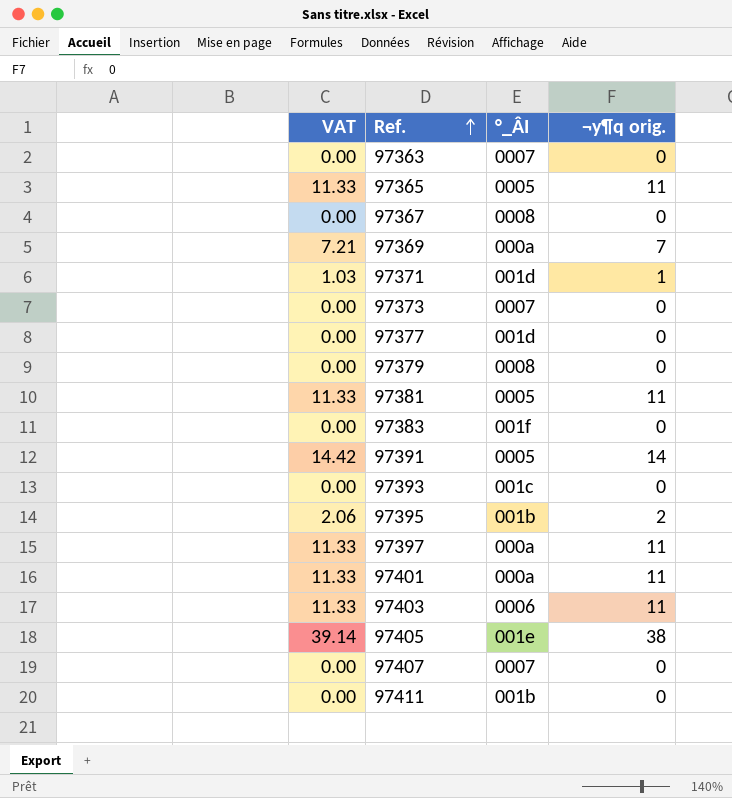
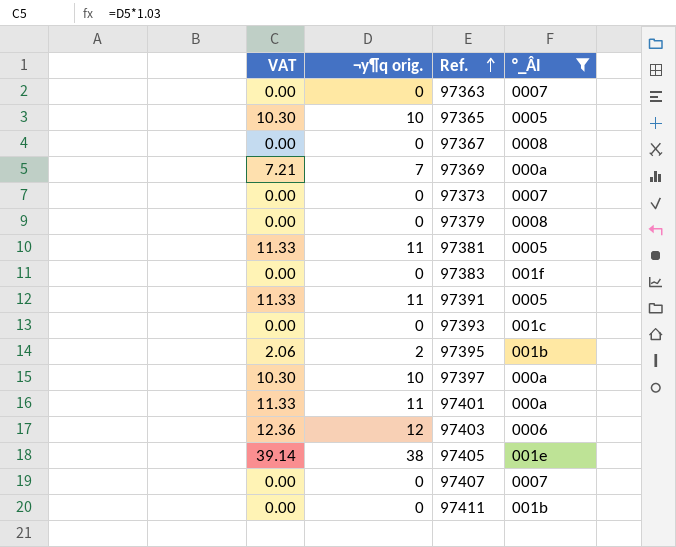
filter: none -> °_ÂI != 001d
column ¬y¶q orig. | position: 4 -> 2
97365 | VAT: 11.33 -> 10.30
97365 | ¬y¶q orig.: 11 -> 10
97391 | VAT: 14.42 -> 11.33
97391 | ¬y¶q orig.: 14 -> 11
97397 | VAT: 11.33 -> 10.30
97397 | ¬y¶q orig.: 11 -> 10
97403 | VAT: 11.33 -> 12.36
97403 | ¬y¶q orig.: 11 -> 12

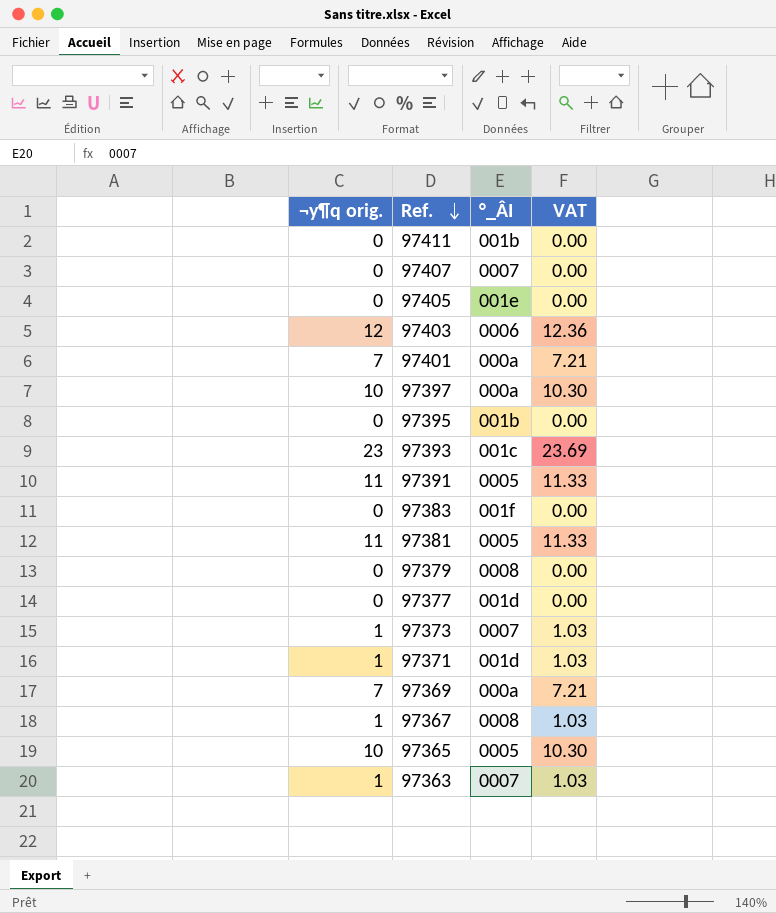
filter: °_ÂI != 001d -> none
row order: Ref. ascending -> Ref. descending
column VAT | position: 1 -> 4
97405 | ¬y¶q orig.: 38 -> 0
97405 | VAT: 39.14 -> 0.00
97401 | ¬y¶q orig.: 11 -> 7
97401 | VAT: 11.33 -> 7.21
97395 | ¬y¶q orig.: 2 -> 0
97395 | VAT: 2.06 -> 0.00
97393 | ¬y¶q orig.: 0 -> 23
97393 | VAT: 0.00 -> 23.69
97373 | ¬y¶q orig.: 0 -> 1
97373 | VAT: 0.00 -> 1.03
97367 | ¬y¶q orig.: 0 -> 1
97367 | VAT: 0.00 -> 1.03
97363 | ¬y¶q orig.: 0 -> 1
97363 | VAT: 0.00 -> 1.03

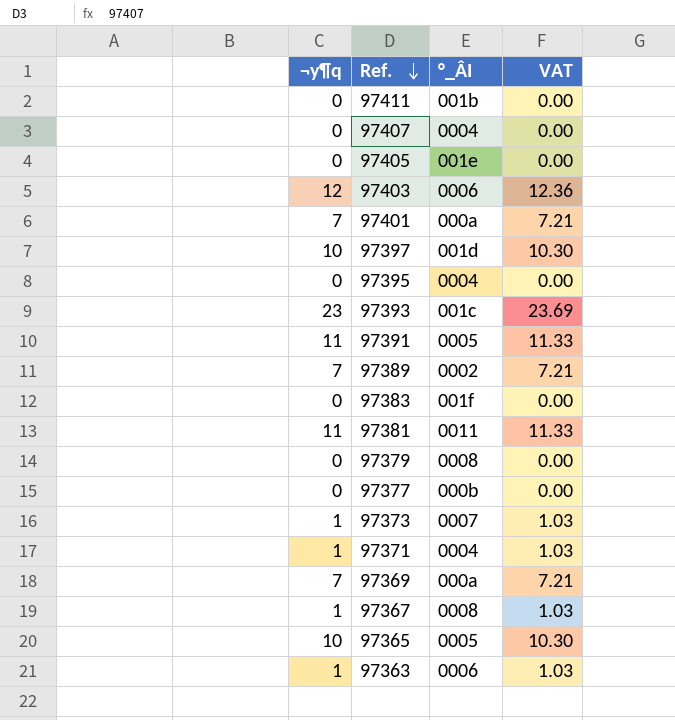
column name: ¬y¶q orig. -> ¬y¶q
97407 | °_ÂI: 0007 -> 0004
97397 | °_ÂI: 000a -> 001d
97395 | °_ÂI: 001b -> 0004
row 97389: none -> 7 | 0002 | 7.21
97381 | °_ÂI: 0005 -> 0011
97377 | °_ÂI: 001d -> 000b
97371 | °_ÂI: 001d -> 0004
97363 | °_ÂI: 0007 -> 0006

